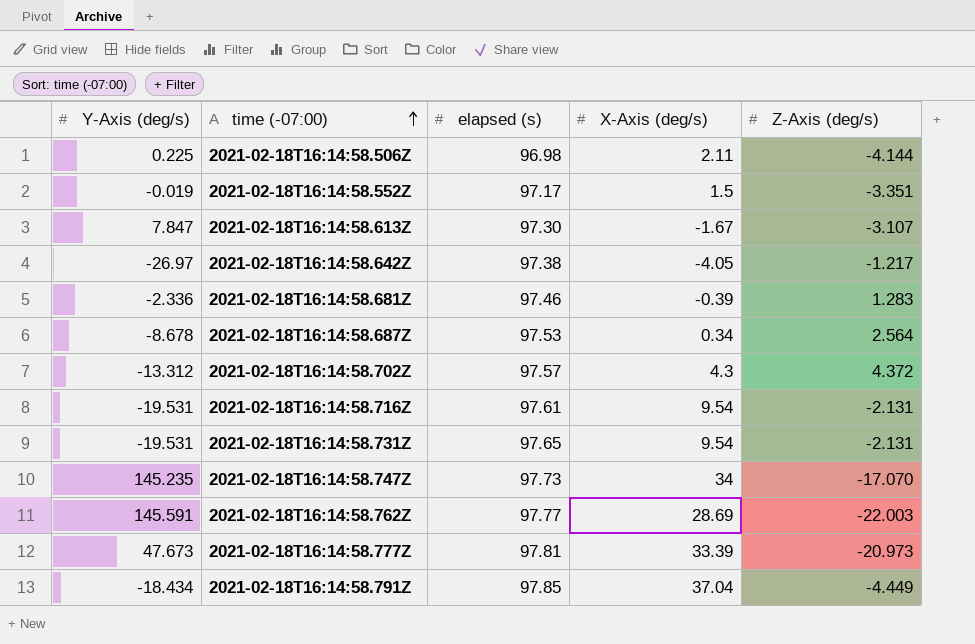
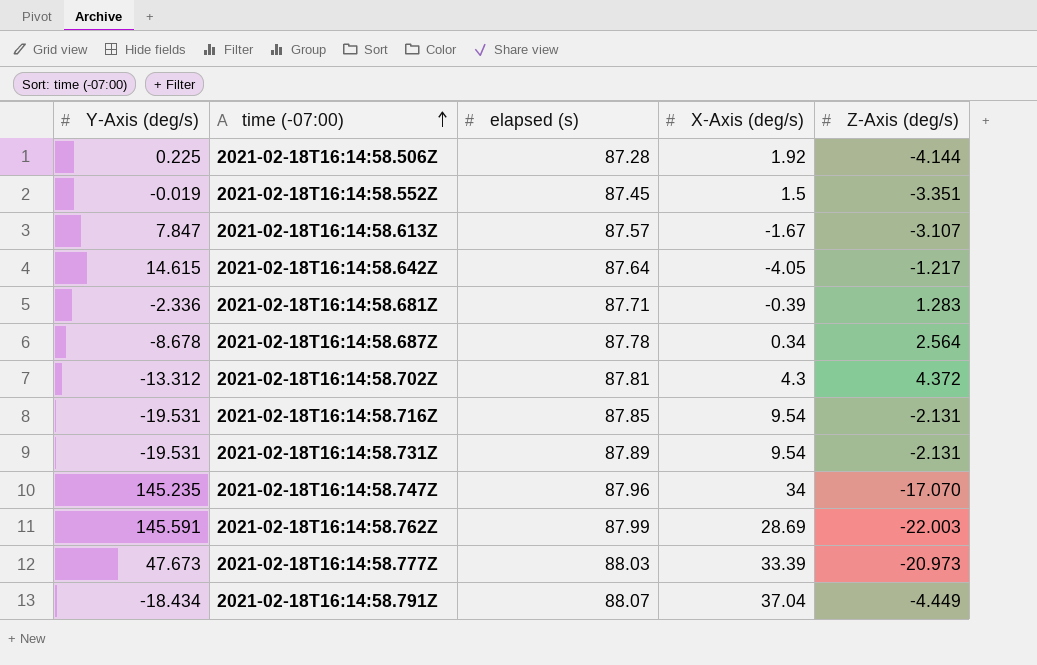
2021-02-18T16:14:58.506Z | elapsed (s): 96.98 -> 87.28
2021-02-18T16:14:58.506Z | X-Axis (deg/s): 2.11 -> 1.92
2021-02-18T16:14:58.552Z | elapsed (s): 97.17 -> 87.45
2021-02-18T16:14:58.613Z | elapsed (s): 97.30 -> 87.57
2021-02-18T16:14:58.642Z | Y-Axis (deg/s): -26.97 -> 14.615
2021-02-18T16:14:58.642Z | elapsed (s): 97.38 -> 87.64
2021-02-18T16:14:58.681Z | elapsed (s): 97.46 -> 87.71
2021-02-18T16:14:58.687Z | elapsed (s): 97.53 -> 87.78
2021-02-18T16:14:58.702Z | elapsed (s): 97.57 -> 87.81
2021-02-18T16:14:58.716Z | elapsed (s): 97.61 -> 87.85
2021-02-18T16:14:58.731Z | elapsed (s): 97.65 -> 87.89
2021-02-18T16:14:58.747Z | elapsed (s): 97.73 -> 87.96
2021-02-18T16:14:58.762Z | elapsed (s): 97.77 -> 87.99
2021-02-18T16:14:58.777Z | elapsed (s): 97.81 -> 88.03
2021-02-18T16:14:58.791Z | elapsed (s): 97.85 -> 88.07

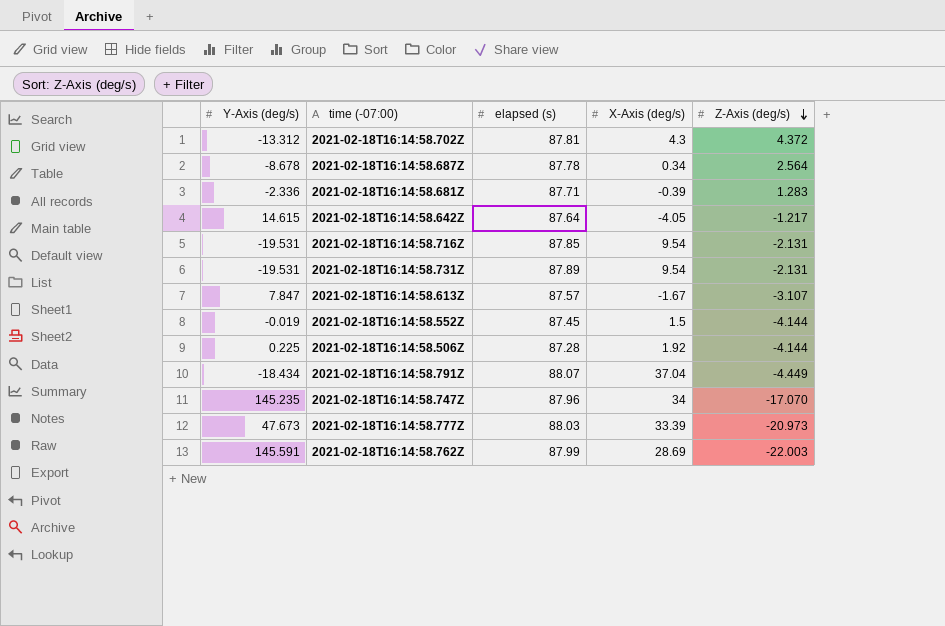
row order: time (-07:00) ascending -> Z-Axis (deg/s) descending
2021-02-18T16:14:58.552Z | Z-Axis (deg/s): -3.351 -> -4.144

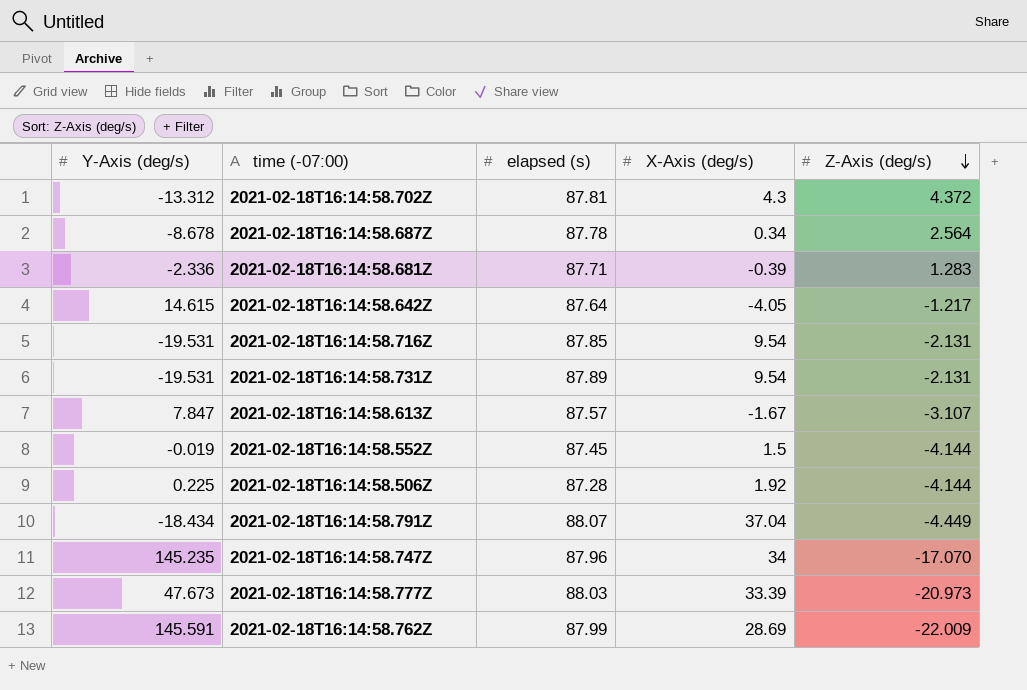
2021-02-18T16:14:58.762Z | Z-Axis (deg/s): -22.003 -> -22.009

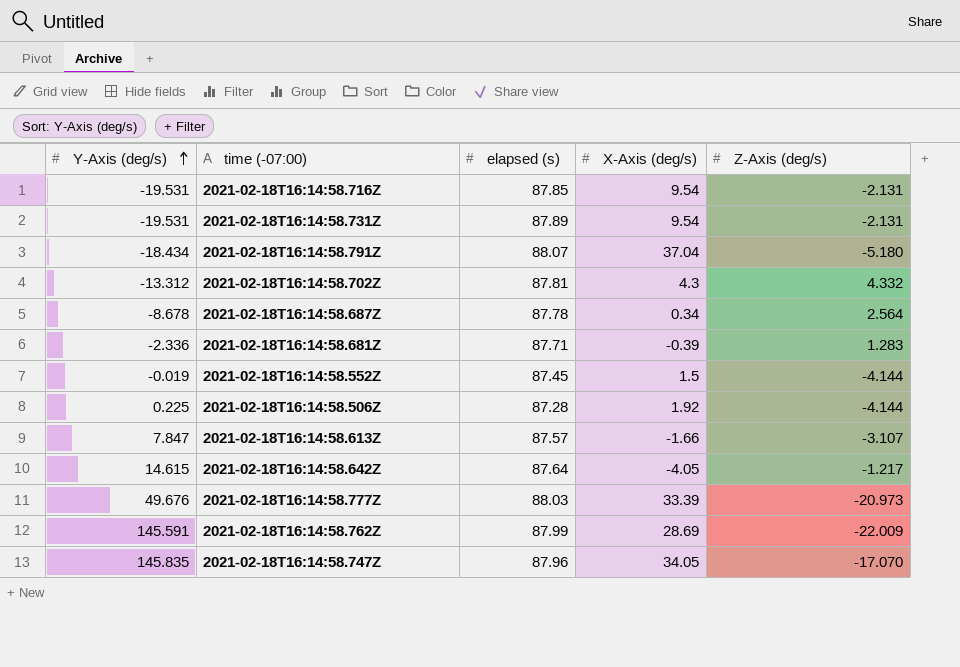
row order: Z-Axis (deg/s) descending -> Y-Axis (deg/s) ascending
2021-02-18T16:14:58.791Z | Z-Axis (deg/s): -4.449 -> -5.180
2021-02-18T16:14:58.702Z | Z-Axis (deg/s): 4.372 -> 4.332
2021-02-18T16:14:58.613Z | X-Axis (deg/s): -1.67 -> -1.66
2021-02-18T16:14:58.777Z | Y-Axis (deg/s): 47.673 -> 49.676
2021-02-18T16:14:58.747Z | Y-Axis (deg/s): 145.235 -> 145.835
2021-02-18T16:14:58.747Z | X-Axis (deg/s): 34 -> 34.05

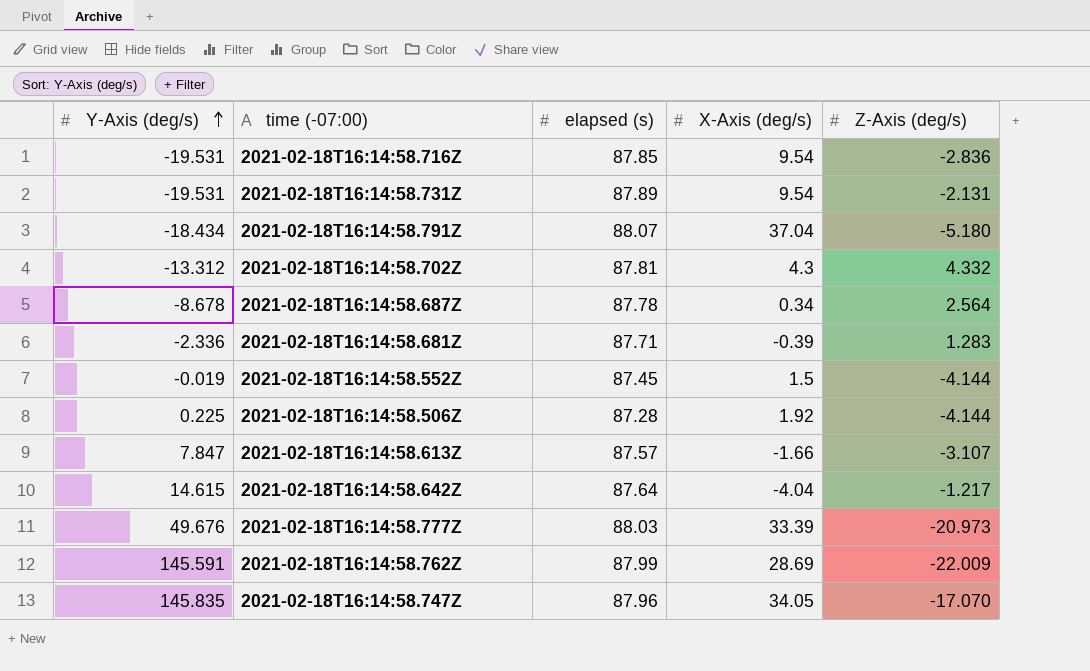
2021-02-18T16:14:58.716Z | Z-Axis (deg/s): -2.131 -> -2.836
2021-02-18T16:14:58.642Z | X-Axis (deg/s): -4.05 -> -4.04

